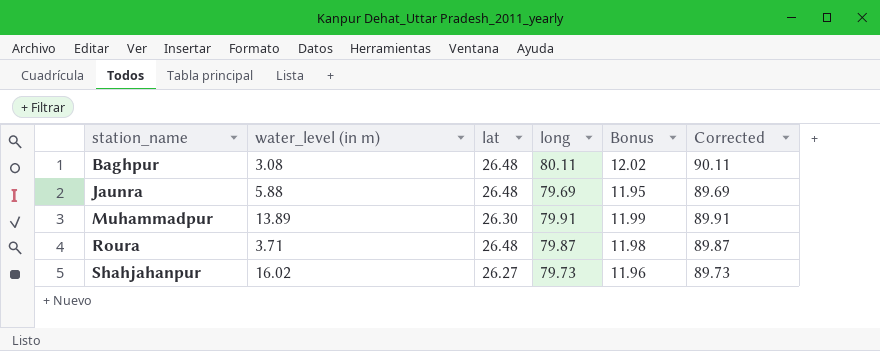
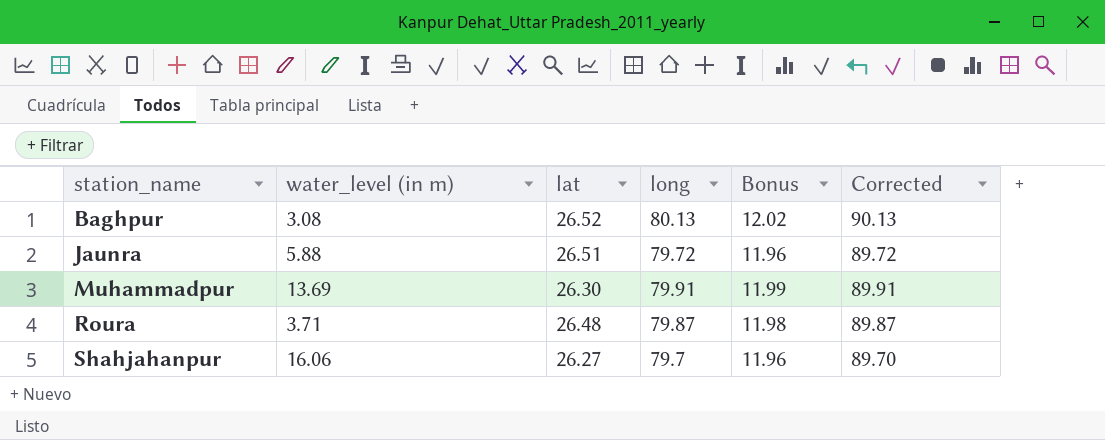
Baghpur | lat: 26.48 -> 26.52
Baghpur | long: 80.11 -> 80.13
Baghpur | Corrected: 90.11 -> 90.13
Jaunra | lat: 26.48 -> 26.51
Jaunra | long: 79.69 -> 79.72
Jaunra | Bonus: 11.95 -> 11.96
Jaunra | Corrected: 89.69 -> 89.72
Muhammadpur | water_level (in m): 13.89 -> 13.69
Shahjahanpur | water_level (in m): 16.02 -> 16.06
Shahjahanpur | long: 79.73 -> 79.7
Shahjahanpur | Corrected: 89.73 -> 89.70

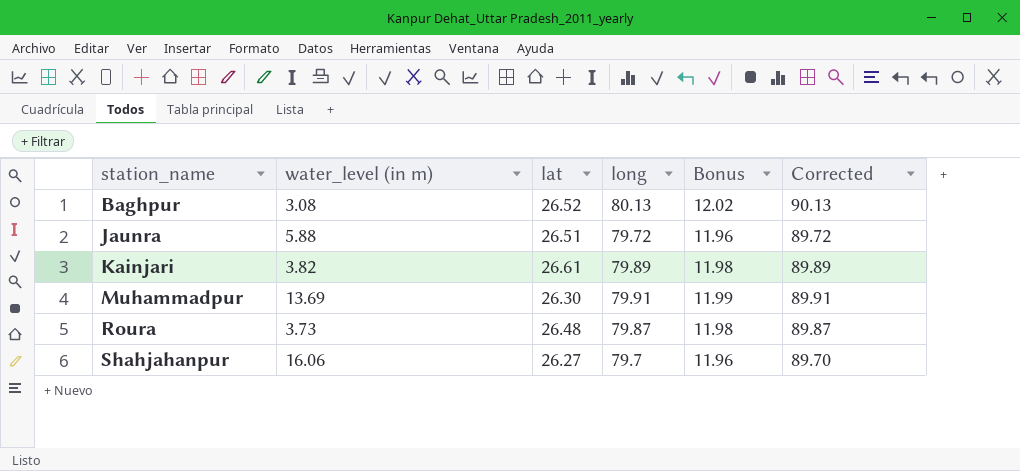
row Kainjari: none -> 3.82 | 26.61 | 79.89 | 11.98 | 89.89
Roura | water_level (in m): 3.71 -> 3.73

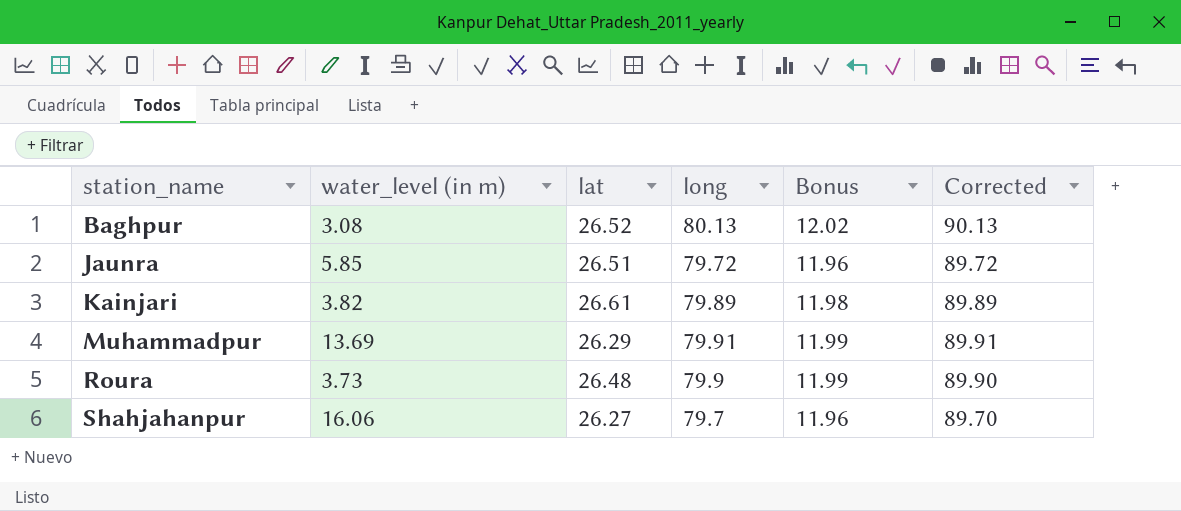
Jaunra | water_level (in m): 5.88 -> 5.85
Muhammadpur | lat: 26.30 -> 26.29
Roura | long: 79.87 -> 79.9
Roura | Bonus: 11.98 -> 11.99
Roura | Corrected: 89.87 -> 89.90

